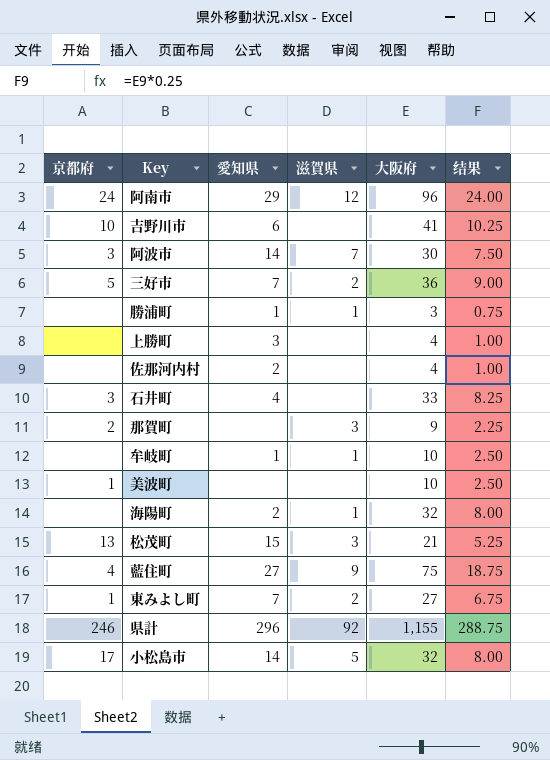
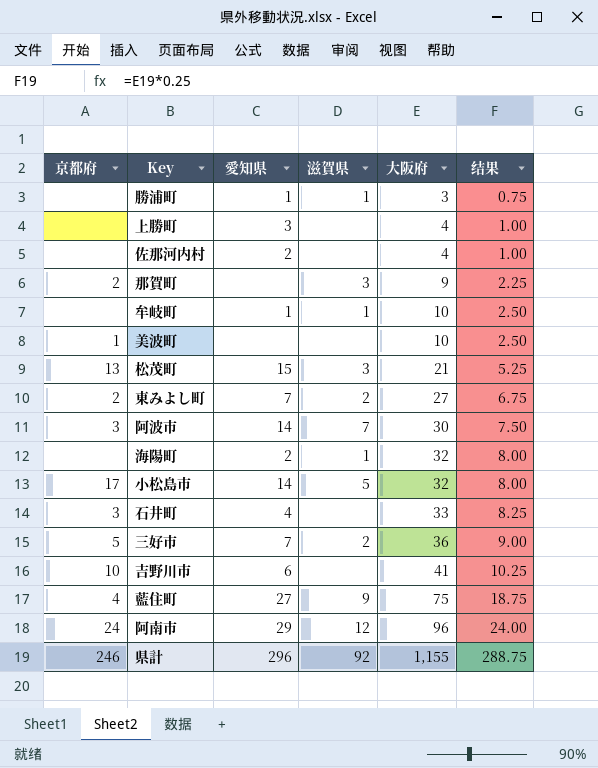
row order: none -> 大阪府 ascending
東みよし町 | 京都府: 1 -> 2

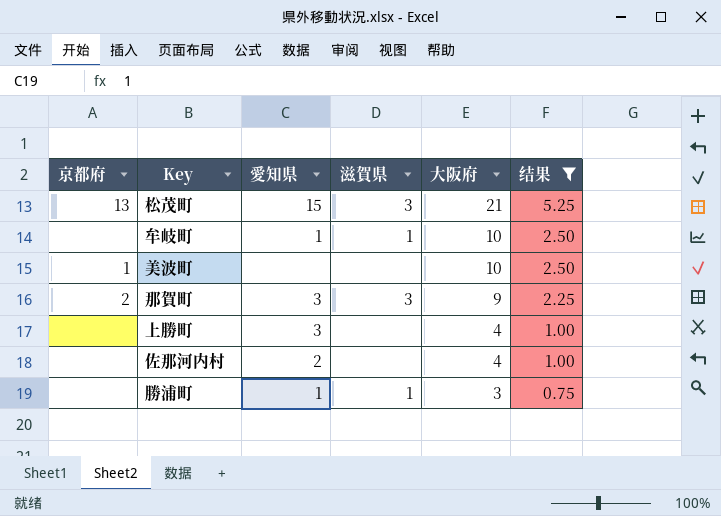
filter: none -> 结果 <= 5.25
row order: 大阪府 ascending -> 大阪府 descending
那賀町 | 愛知県: none -> 3

